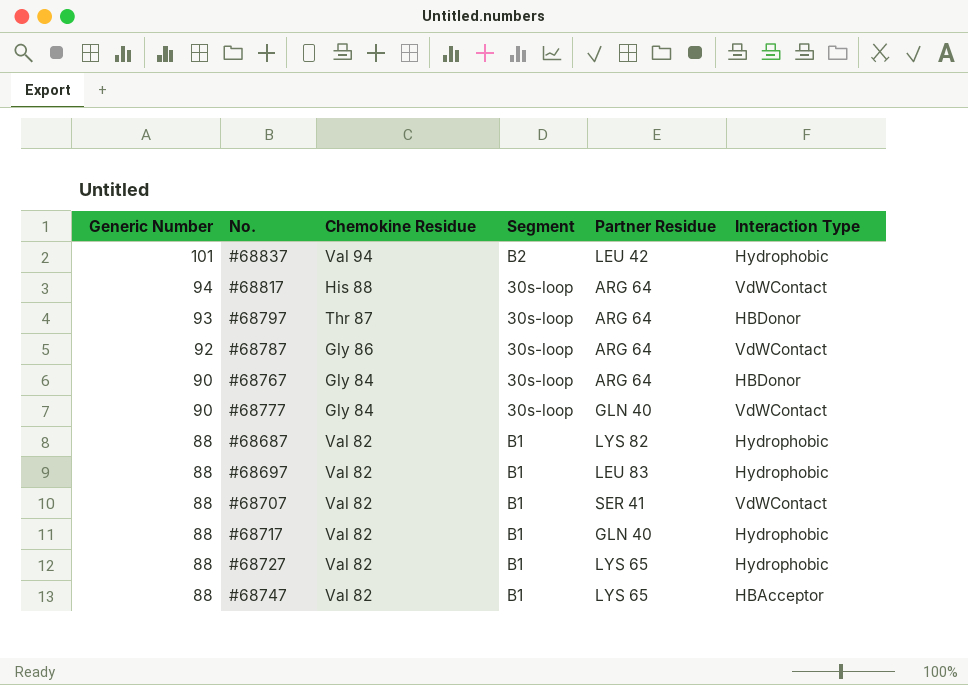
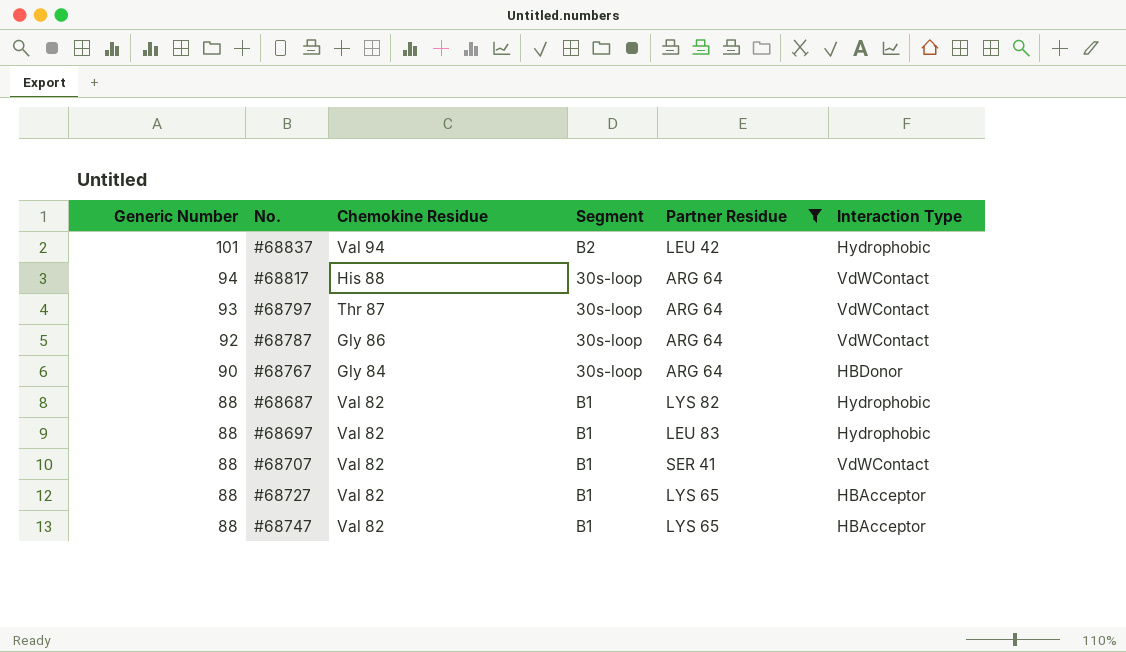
filter: none -> Partner Residue != GLN 40
#68797 | Interaction Type: HBDonor -> VdWContact
#68727 | Interaction Type: Hydrophobic -> HBAcceptor

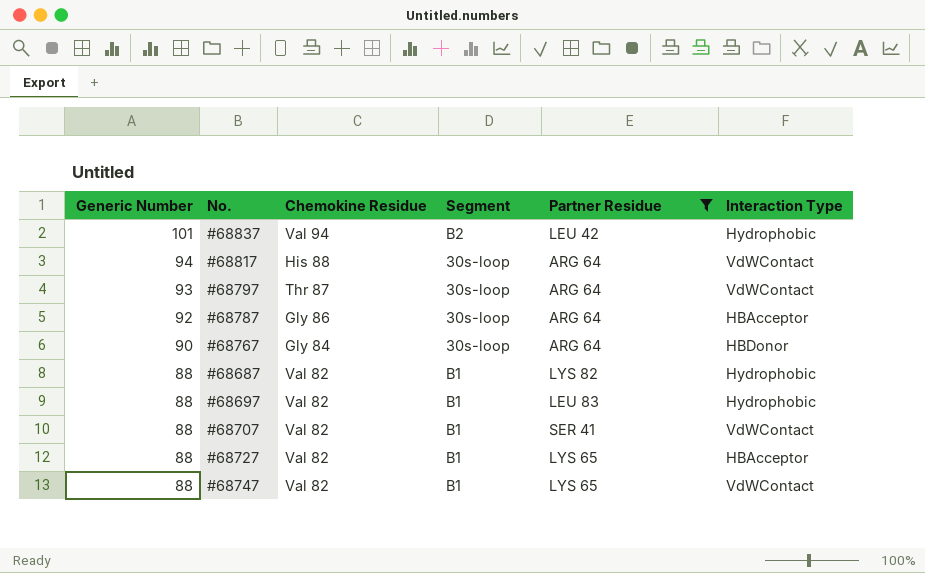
#68787 | Interaction Type: VdWContact -> HBAcceptor
#68747 | Interaction Type: HBAcceptor -> VdWContact

